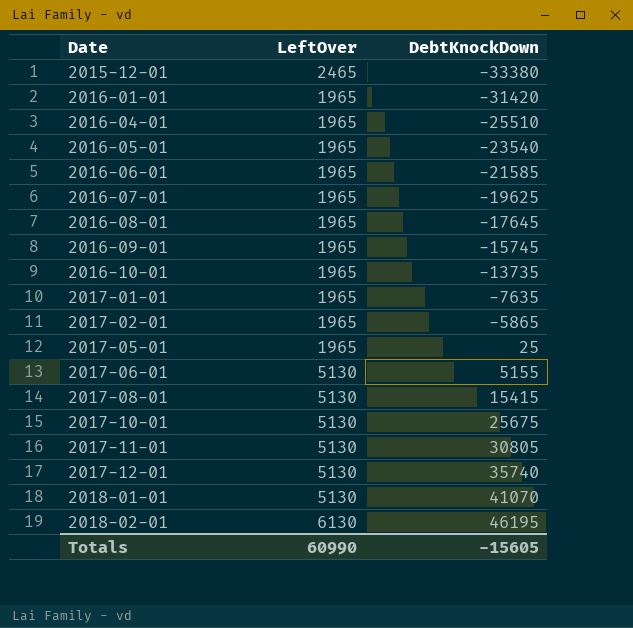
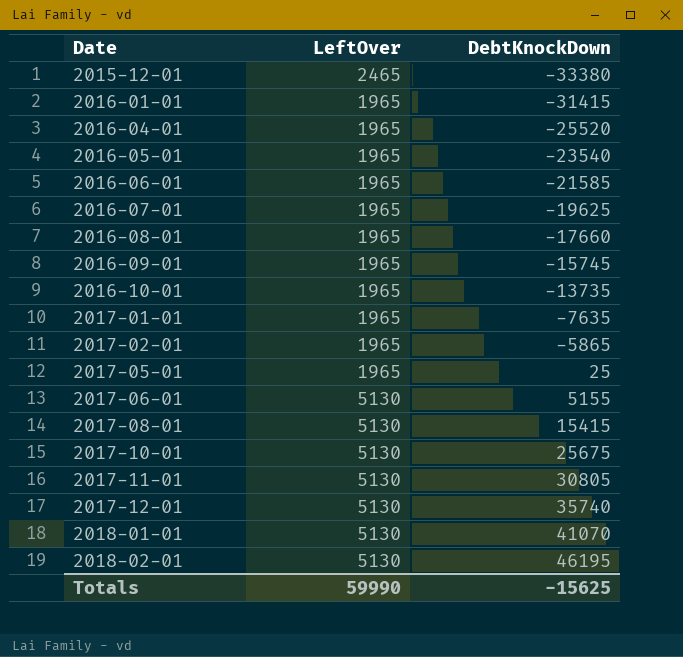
2016-01-01 | DebtKnockDown: -31420 -> -31415
2016-04-01 | DebtKnockDown: -25510 -> -25520
2016-08-01 | DebtKnockDown: -17645 -> -17660
2018-02-01 | LeftOver: 6130 -> 5130
Totals | LeftOver: 60990 -> 59990
Totals | DebtKnockDown: -15605 -> -15625

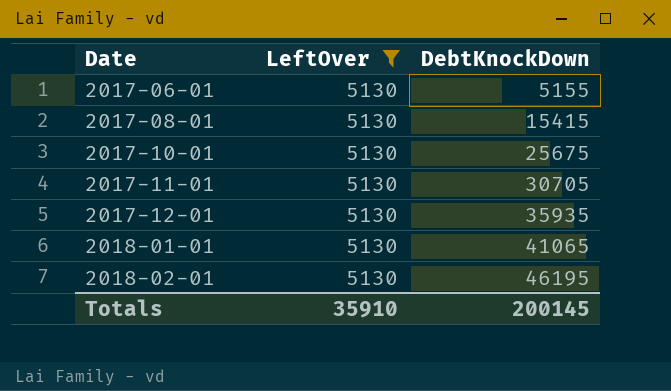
filter: none -> LeftOver = 5130
2017-11-01 | DebtKnockDown: 30805 -> 30705
2017-12-01 | DebtKnockDown: 35740 -> 35935
2018-01-01 | DebtKnockDown: 41070 -> 41065
Totals | LeftOver: 59990 -> 35910
Totals | DebtKnockDown: -15625 -> 200145

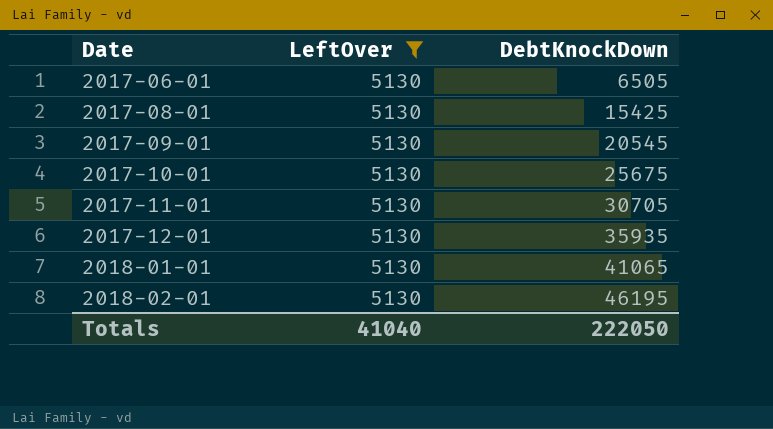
2017-06-01 | DebtKnockDown: 5155 -> 6505
2017-08-01 | DebtKnockDown: 15415 -> 15425
row 2017-09-01: none -> 5130 | 20545
Totals | LeftOver: 35910 -> 41040
Totals | DebtKnockDown: 200145 -> 222050

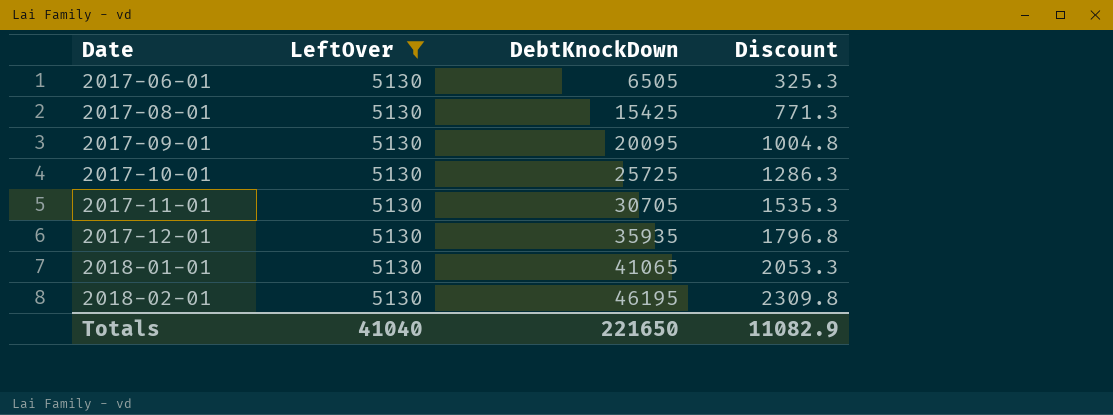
column Discount | formula: none -> [DebtKnockDown] * 0.05
2017-09-01 | DebtKnockDown: 20545 -> 20095
2017-10-01 | DebtKnockDown: 25675 -> 25725
Totals | DebtKnockDown: 222050 -> 221650

